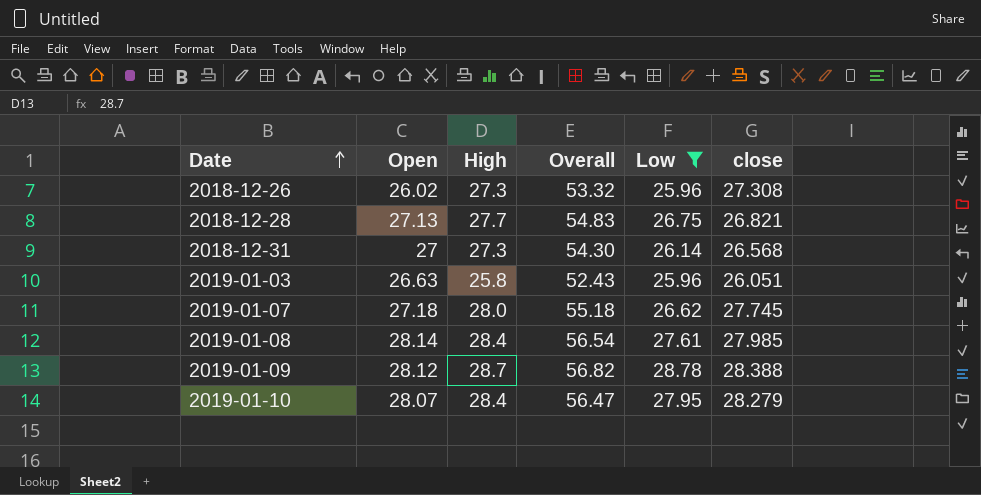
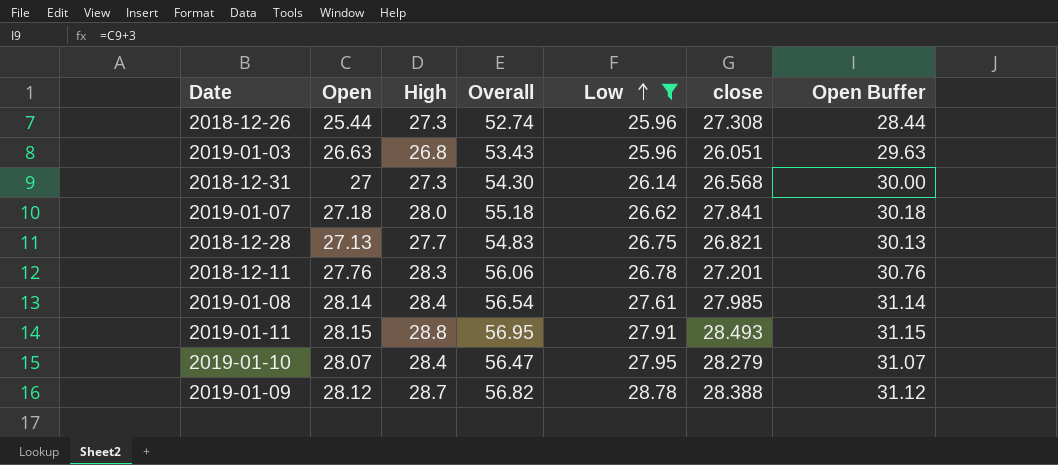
row order: Date ascending -> Low ascending
column Open Buffer | formula: none -> [Open] + 3
2018-12-26 | Open: 26.02 -> 25.44
2018-12-26 | Overall: 53.32 -> 52.74
2019-01-03 | High: 25.8 -> 26.8
2019-01-03 | Overall: 52.43 -> 53.43
2019-01-07 | close: 27.745 -> 27.841
row 2018-12-11: none -> 27.76 | 28.3 | 56.06 | 26.78 | 27.201 | 30.76
row 2019-01-11: none -> 28.15 | 28.8 | 56.95 | 27.91 | 28.493 | 31.15

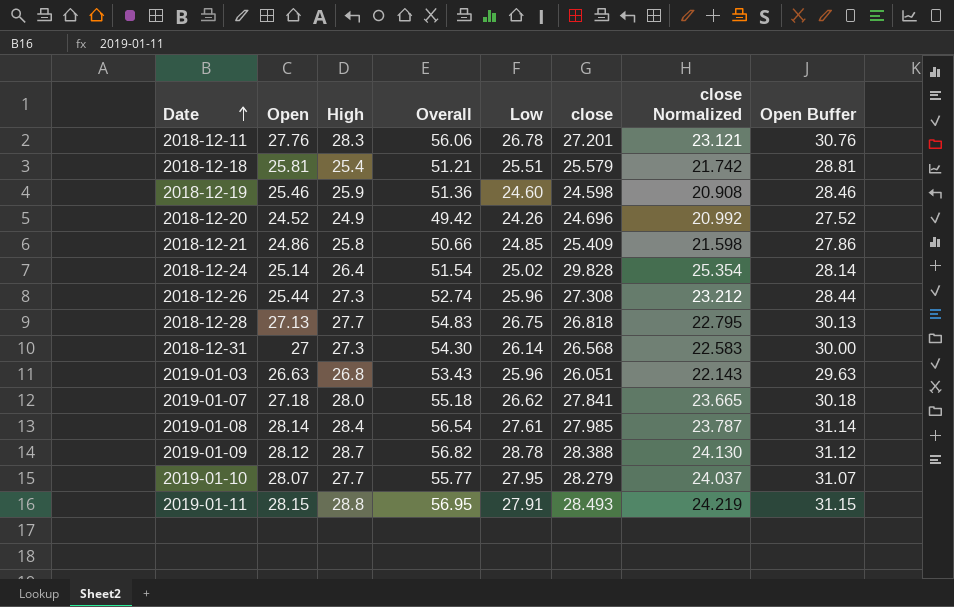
filter: Low >= 25.96 -> none
row order: Low ascending -> Date ascending
column close Normalized | formula: none -> [close] * 0.85
2018-12-28 | close: 26.821 -> 26.818
2019-01-10 | High: 28.4 -> 27.7
2019-01-10 | Overall: 56.47 -> 55.77

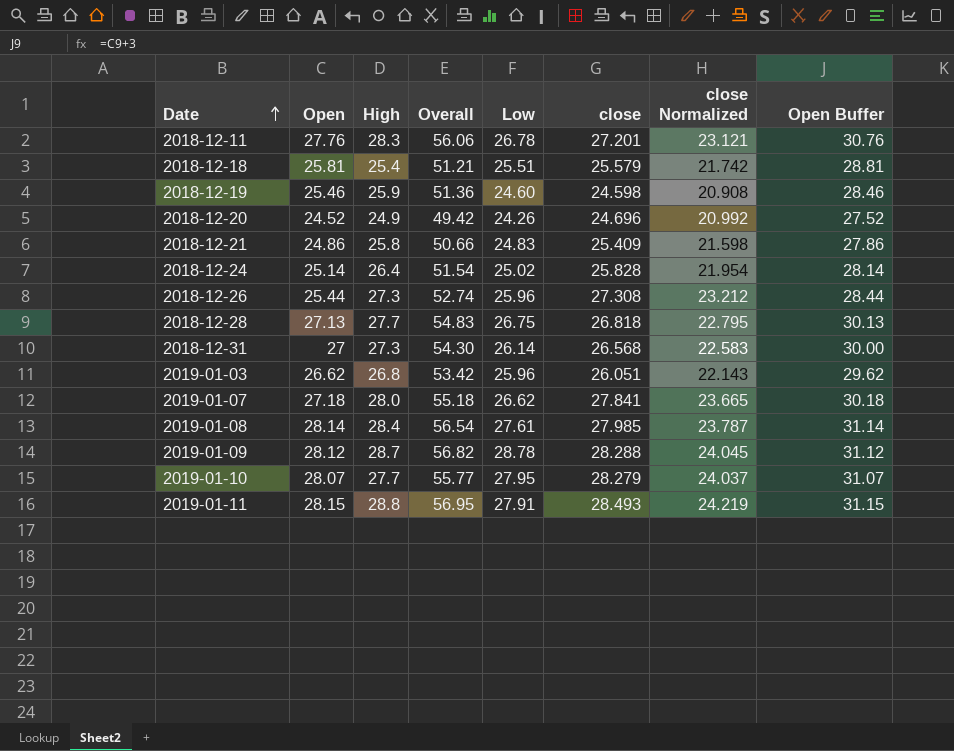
2018-12-21 | Low: 24.85 -> 24.83
2018-12-24 | close: 29.828 -> 25.828
2018-12-24 | close Normalized: 25.354 -> 21.954
2019-01-03 | Open: 26.63 -> 26.62
2019-01-03 | Overall: 53.43 -> 53.42
2019-01-03 | Open Buffer: 29.63 -> 29.62
2019-01-09 | close: 28.388 -> 28.288
2019-01-09 | close Normalized: 24.130 -> 24.045

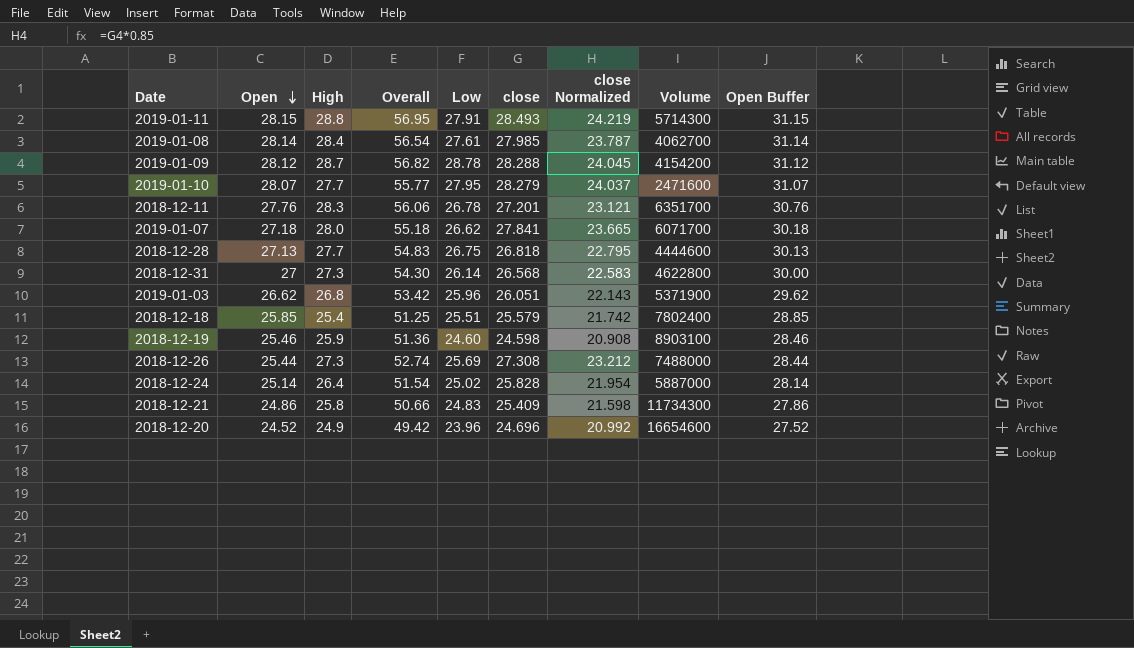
row order: Date ascending -> Open descending
column Volume | position: none -> 8
2018-12-18 | Open: 25.81 -> 25.85
2018-12-18 | Overall: 51.21 -> 51.25
2018-12-18 | Open Buffer: 28.81 -> 28.85
2018-12-26 | Low: 25.96 -> 25.69
2018-12-20 | Low: 24.26 -> 23.96

